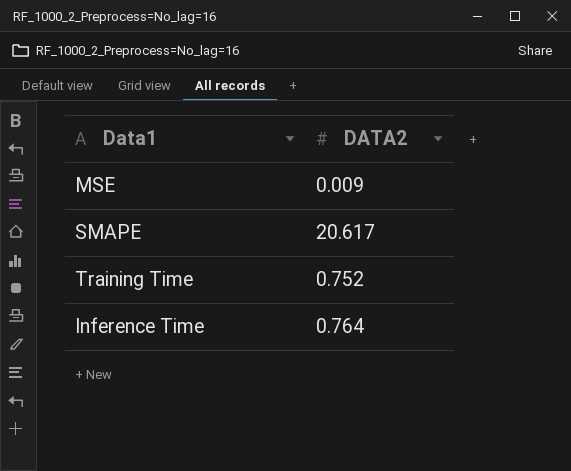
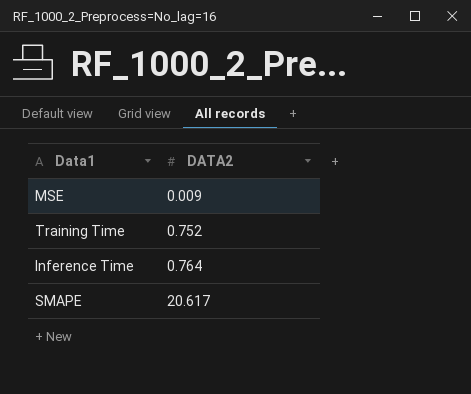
row order: none -> DATA2 ascending

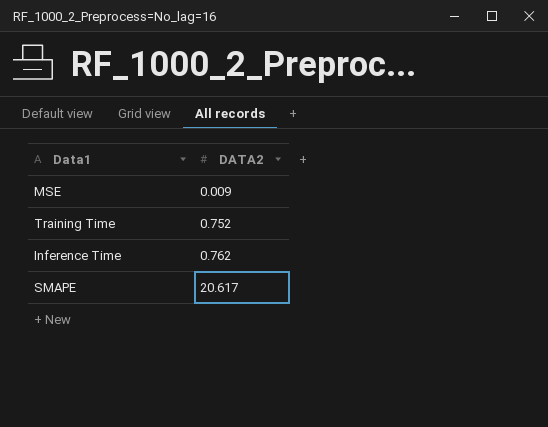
Inference Time | DATA2: 0.764 -> 0.762

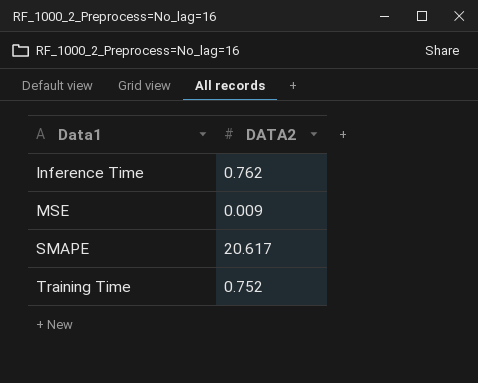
row order: DATA2 ascending -> Data1 ascending

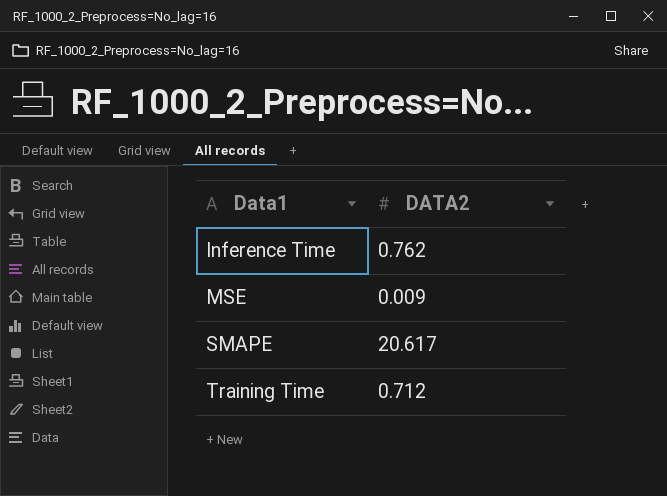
Training Time | DATA2: 0.752 -> 0.712

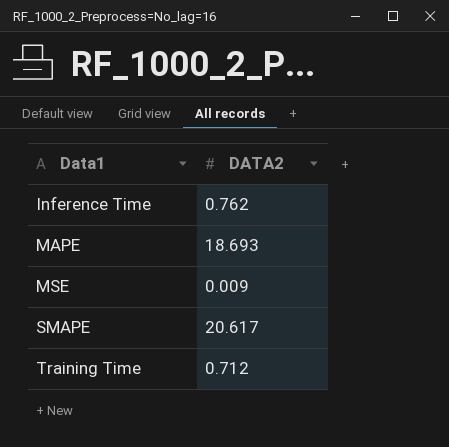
row MAPE: none -> 18.693

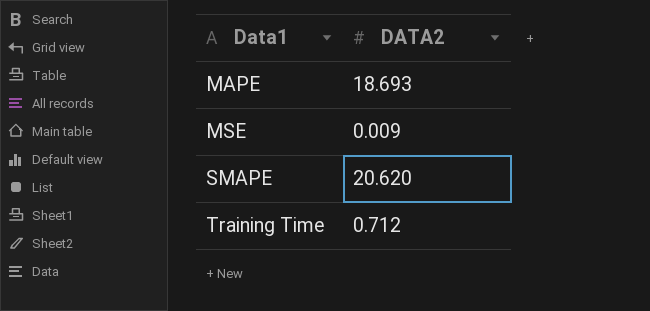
row Inference Time: 0.762 -> none
SMAPE | DATA2: 20.617 -> 20.620

